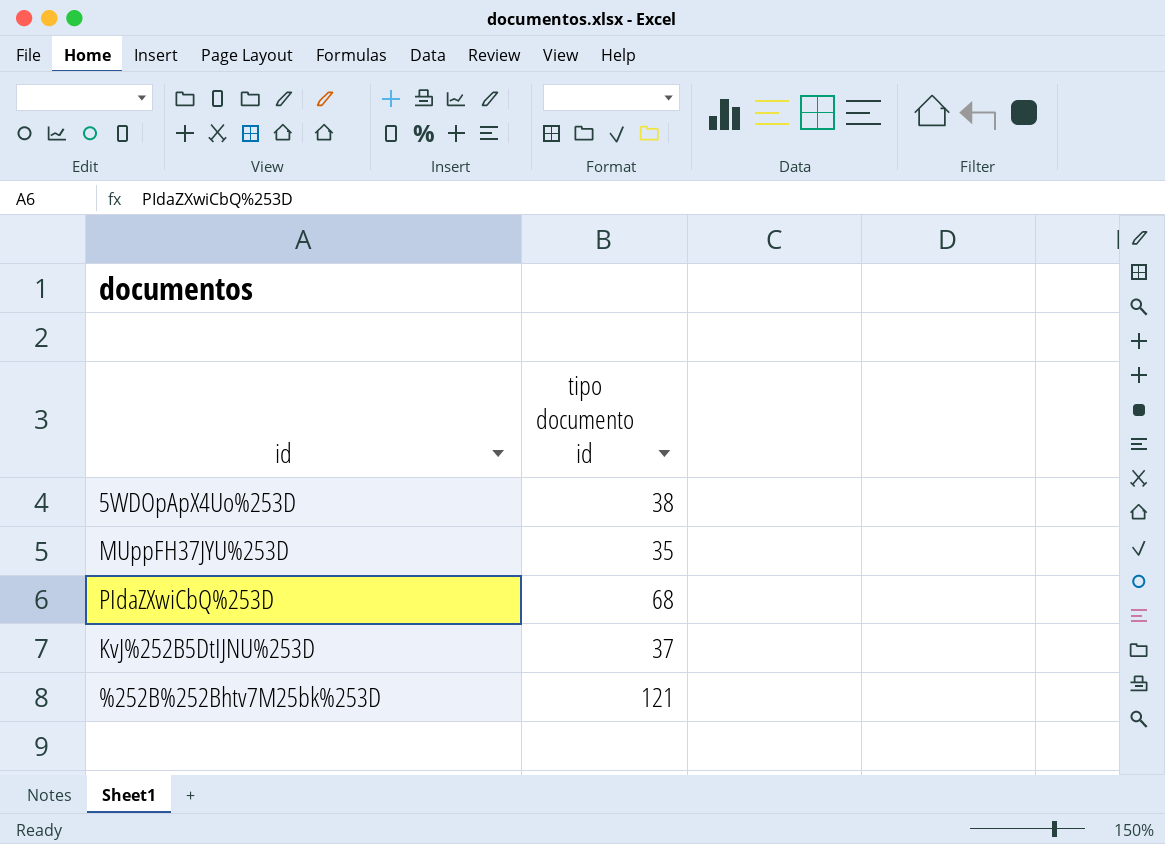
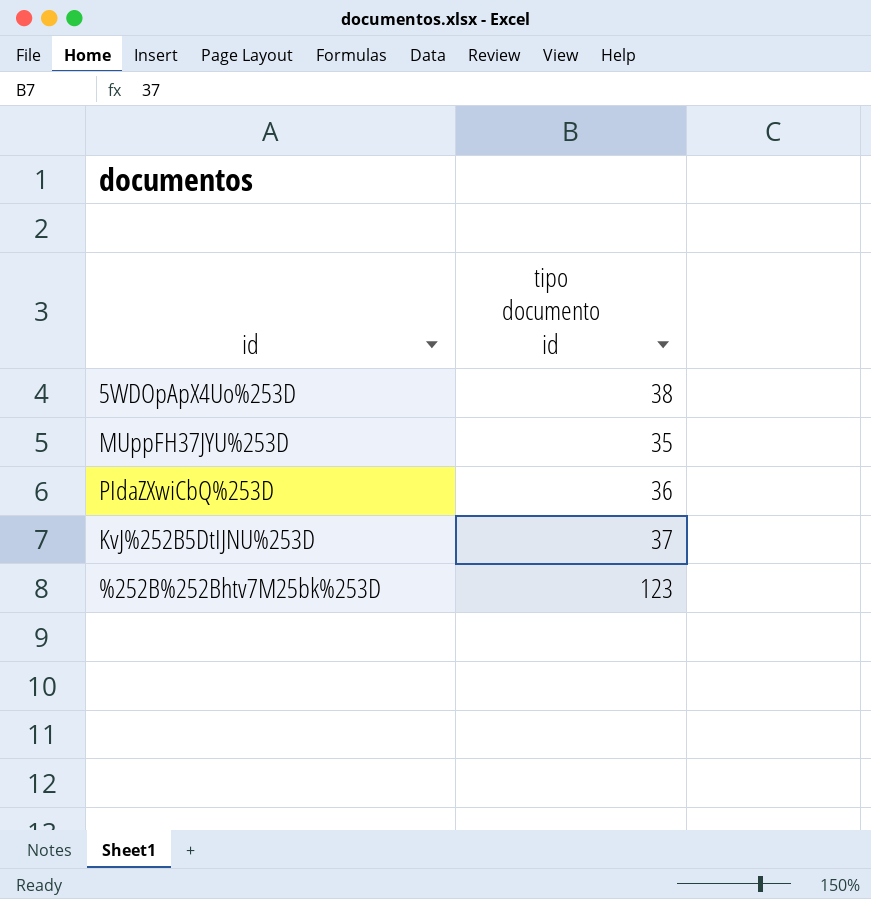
PIdaZXwiCbQ%253D | tipo documento id: 68 -> 36
%252B%252Bhtv7M25bk%253D | tipo documento id: 121 -> 123

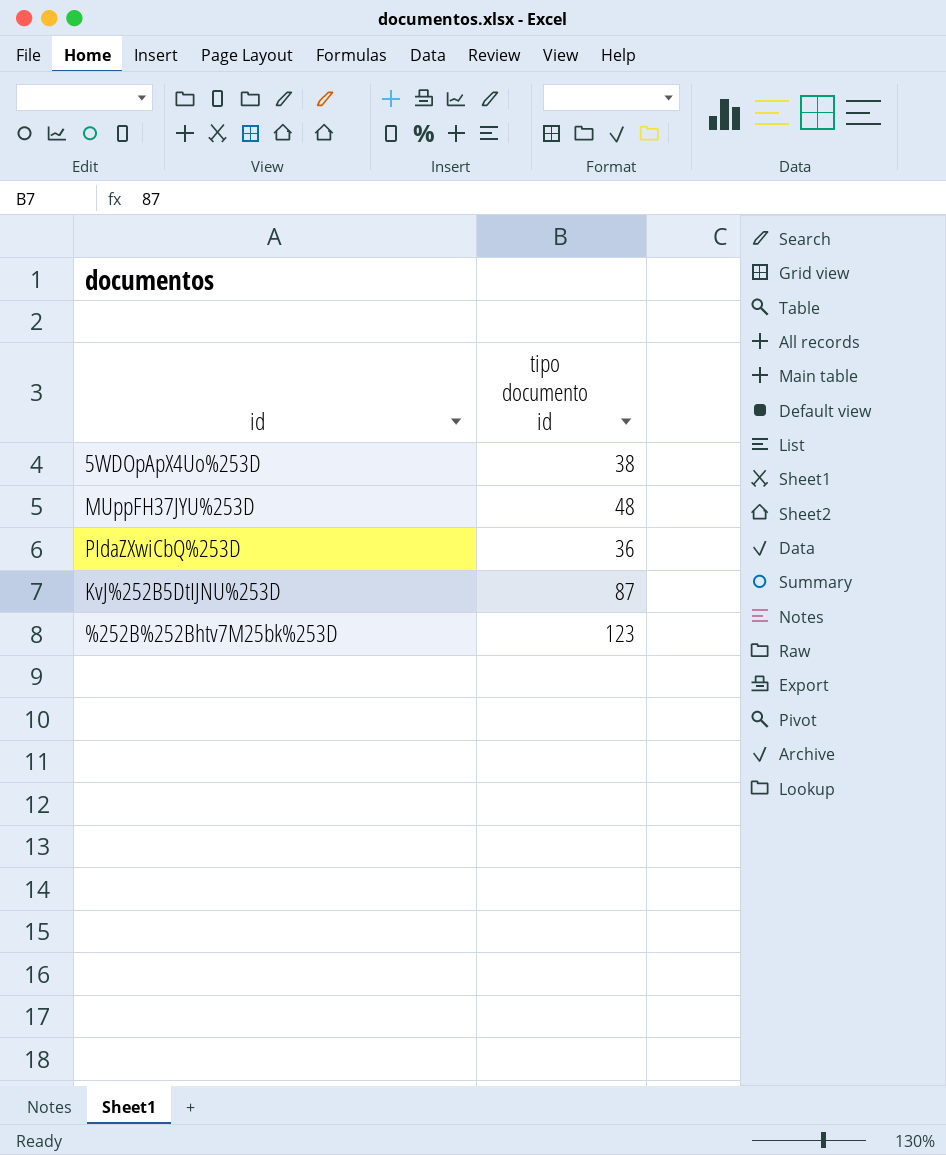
MUppFH37JYU%253D | tipo documento id: 35 -> 48
KvJ%252B5DtIJNU%253D | tipo documento id: 37 -> 87

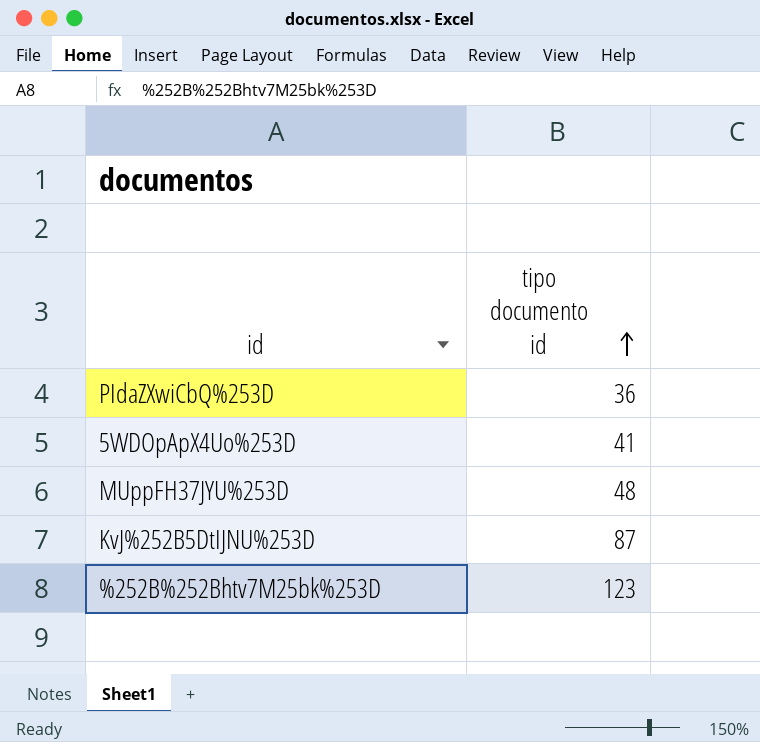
row order: none -> tipo documento id ascending
5WDOpApX4Uo%253D | tipo documento id: 38 -> 41

